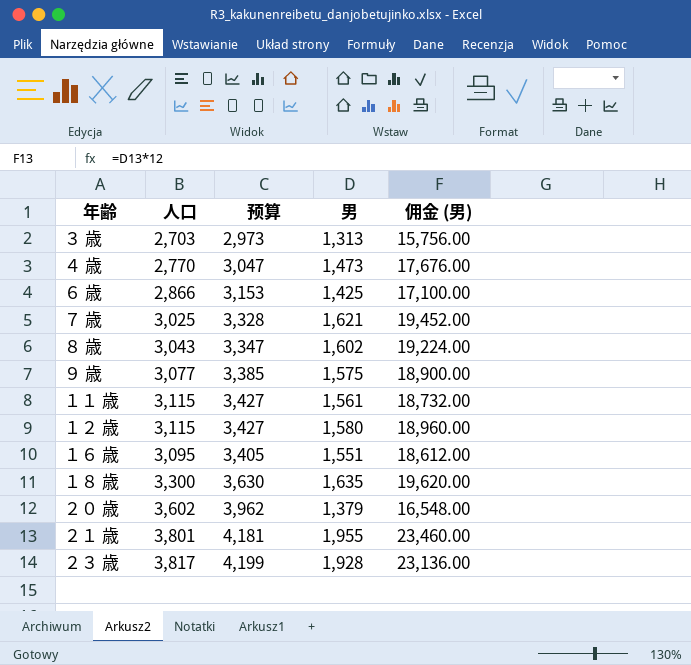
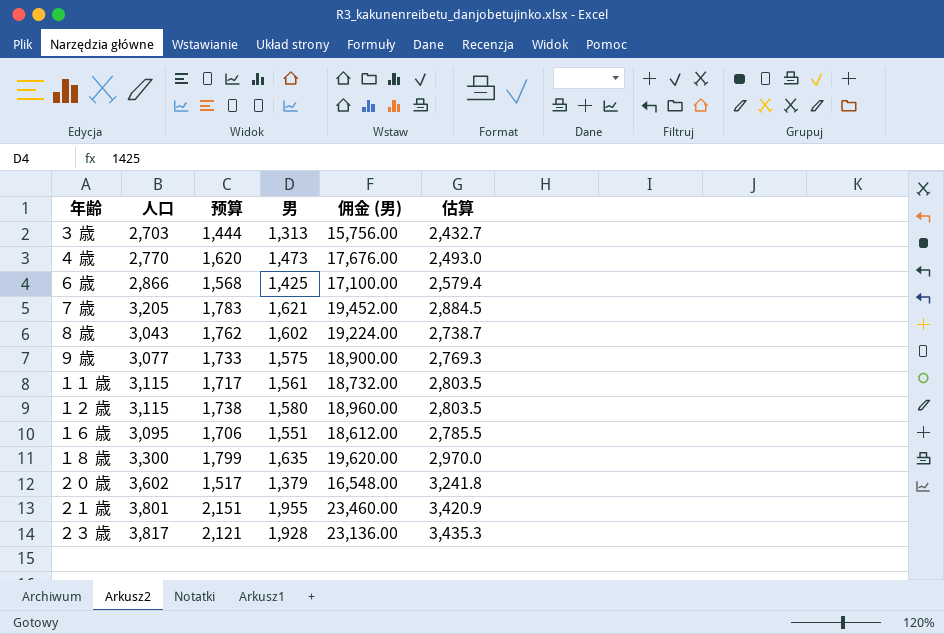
column 预算 | formula: [人口] * 1.1 -> [男] * 1.1
column 估算 | formula: none -> [人口] * 0.9
７ 歳 | 人口: 3,025 -> 3,205

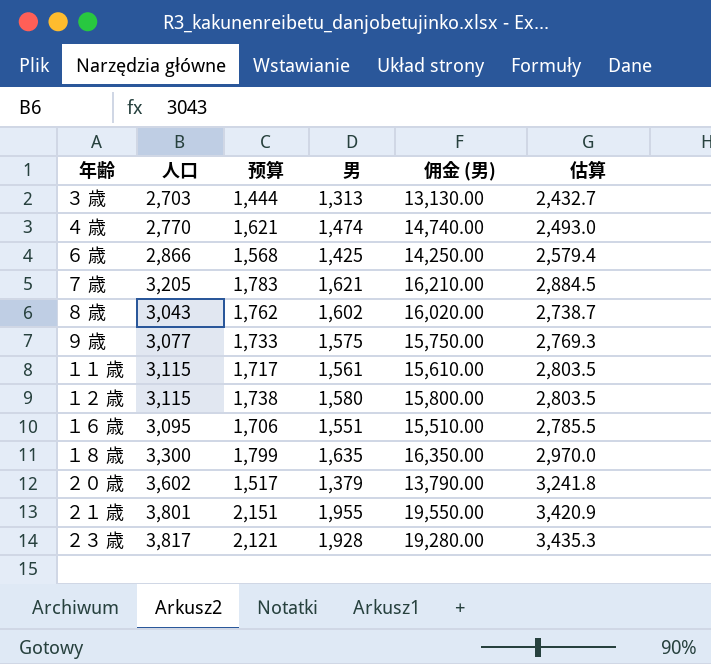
column 佣金 (男) | formula: [男] * 12 -> [男] * 10
４ 歳 | 预算: 1,620 -> 1,621
４ 歳 | 男: 1,473 -> 1,474

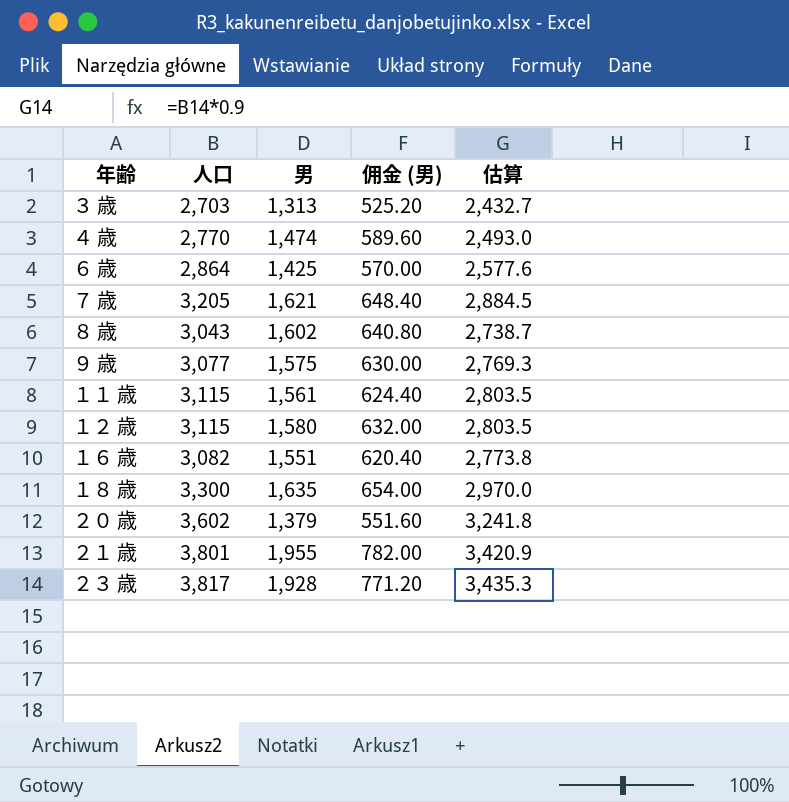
column 预算 | formula: [男] * 1.1 -> none
column 佣金 (男) | formula: [男] * 10 -> [男] * 0.4
６ 歳 | 人口: 2,866 -> 2,864
６ 歳 | 估算: 2,579.4 -> 2,577.6
１６ 歳 | 人口: 3,095 -> 3,082
１６ 歳 | 估算: 2,785.5 -> 2,773.8

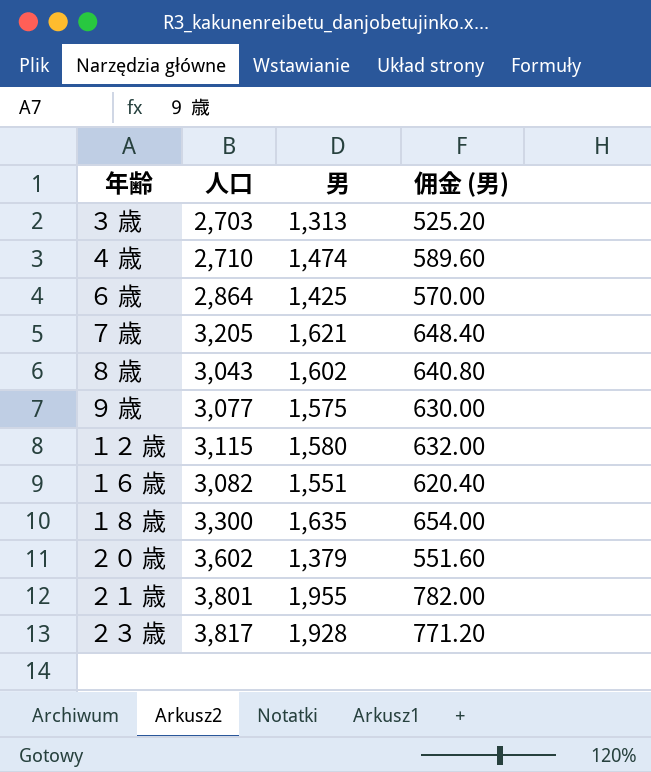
column 估算 | formula: [人口] * 0.9 -> none
row １１ 歳: 3,115 | 1,561 | 624.40 | 2,803.5 -> none
４ 歳 | 人口: 2,770 -> 2,710

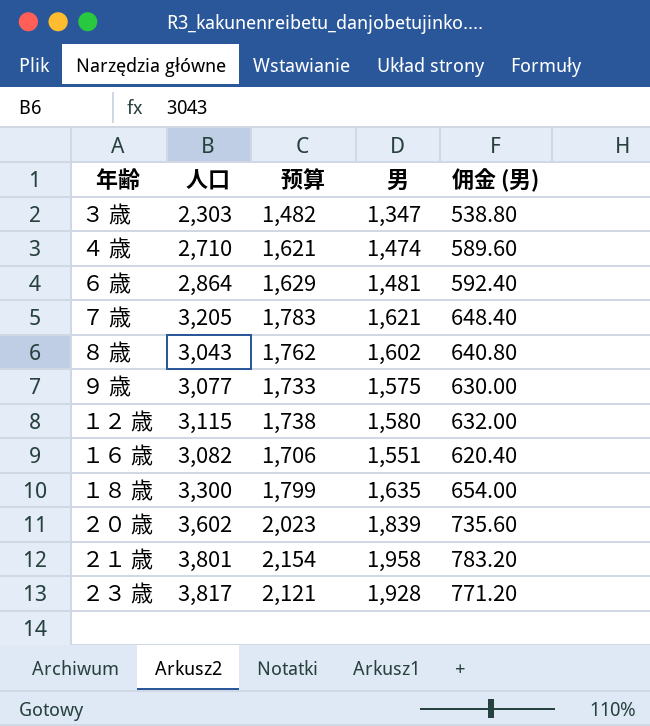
column 预算 | formula: none -> [男] * 1.1
３ 歳 | 人口: 2,703 -> 2,303
３ 歳 | 男: 1,313 -> 1,347
３ 歳 | 佣金 (男): 525.20 -> 538.80
６ 歳 | 男: 1,425 -> 1,481
６ 歳 | 佣金 (男): 570.00 -> 592.40
２０ 歳 | 男: 1,379 -> 1,839
２０ 歳 | 佣金 (男): 551.60 -> 735.60
２１ 歳 | 男: 1,955 -> 1,958
２１ 歳 | 佣金 (男): 782.00 -> 783.20

